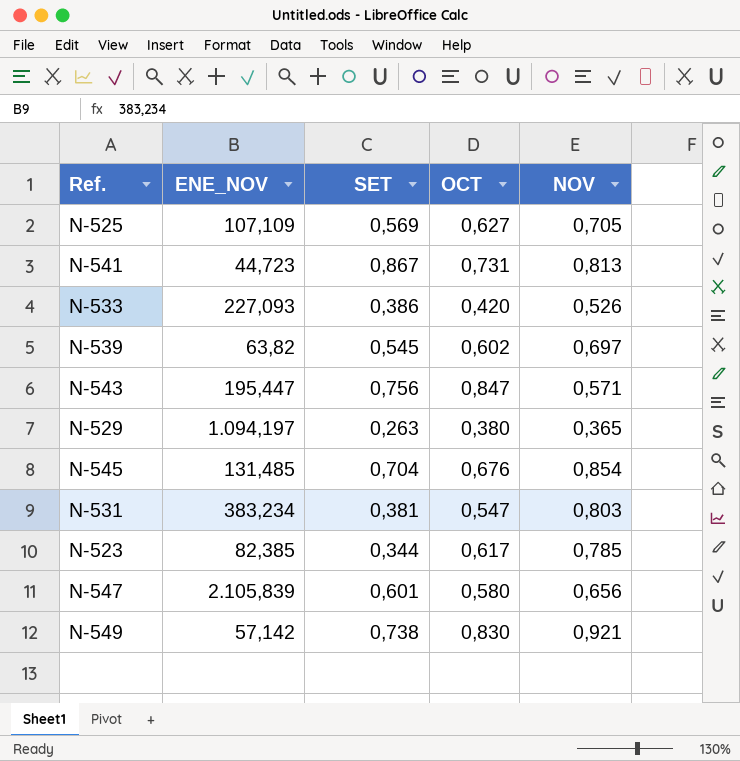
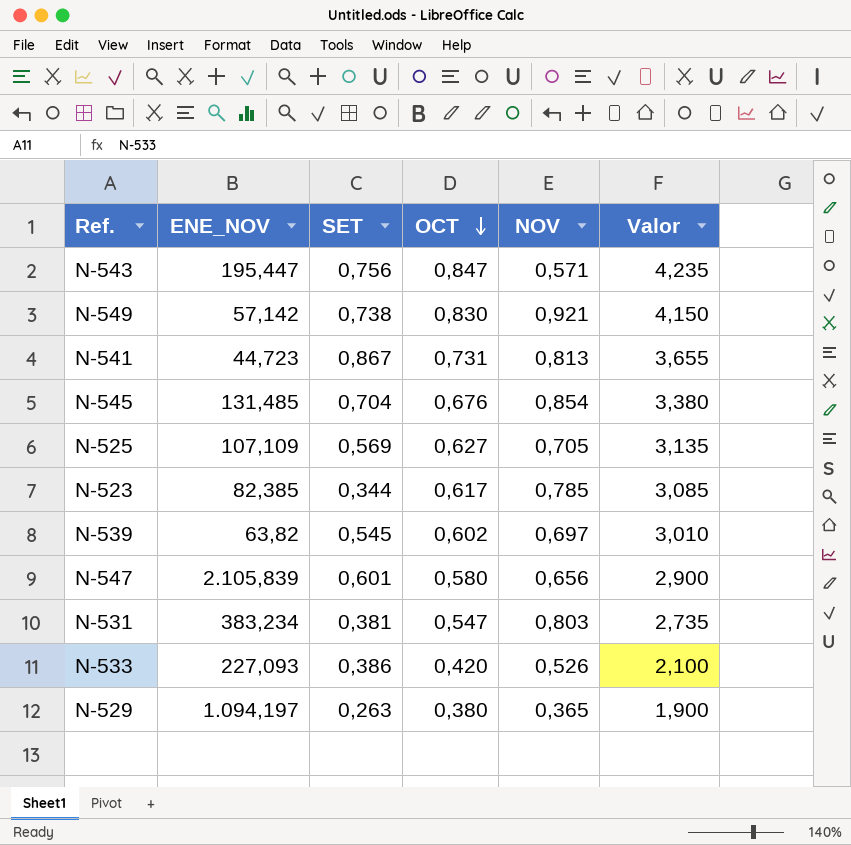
row order: none -> OCT descending
column Valor | formula: none -> [OCT] * 5

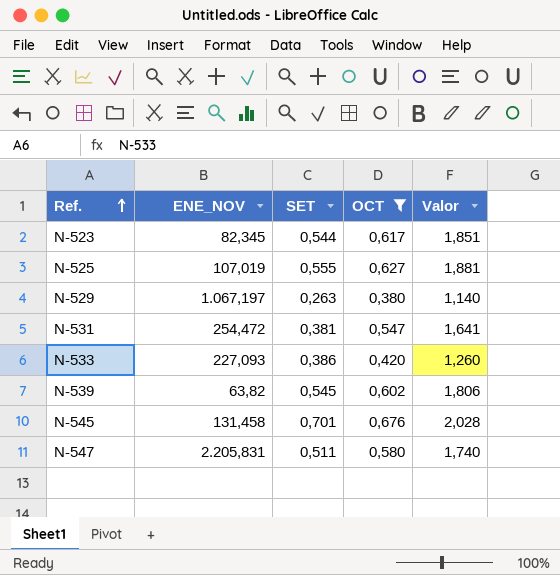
filter: none -> OCT <= 0,676
row order: OCT descending -> Ref. ascending
column NOV | position: 5 -> none
column Valor | formula: [OCT] * 5 -> [OCT] * 3
N-523 | ENE_NOV: 82,385 -> 82,345
N-523 | SET: 0,344 -> 0,544
N-525 | ENE_NOV: 107,109 -> 107,019
N-525 | SET: 0,569 -> 0,555
N-529 | ENE_NOV: 1.094,197 -> 1.067,197
N-531 | ENE_NOV: 383,234 -> 254,472
N-545 | ENE_NOV: 131,485 -> 131,458
N-545 | SET: 0,704 -> 0,701
N-547 | ENE_NOV: 2.105,839 -> 2.205,831
N-547 | SET: 0,601 -> 0,511

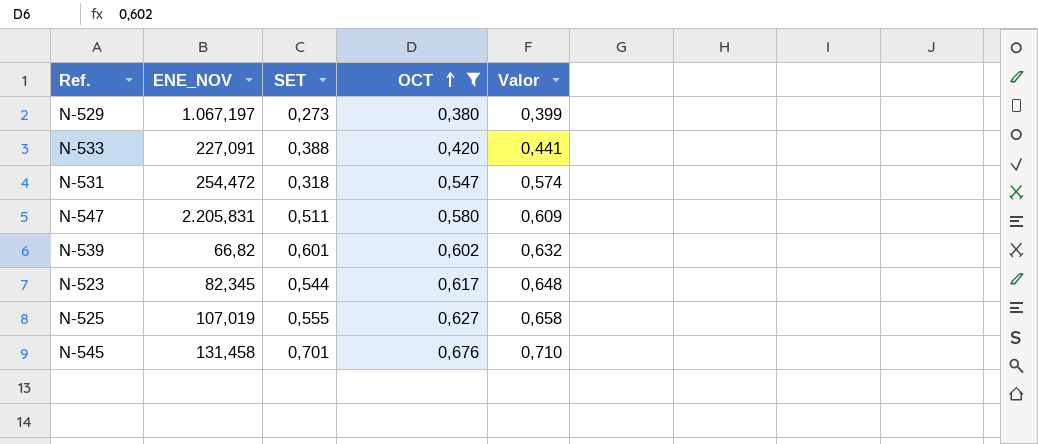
row order: Ref. ascending -> OCT ascending
column Valor | formula: [OCT] * 3 -> [OCT] * 1,05
N-529 | SET: 0,263 -> 0,273
N-533 | ENE_NOV: 227,093 -> 227,091
N-533 | SET: 0,386 -> 0,388
N-531 | SET: 0,381 -> 0,318
N-539 | ENE_NOV: 63,82 -> 66,82
N-539 | SET: 0,545 -> 0,601

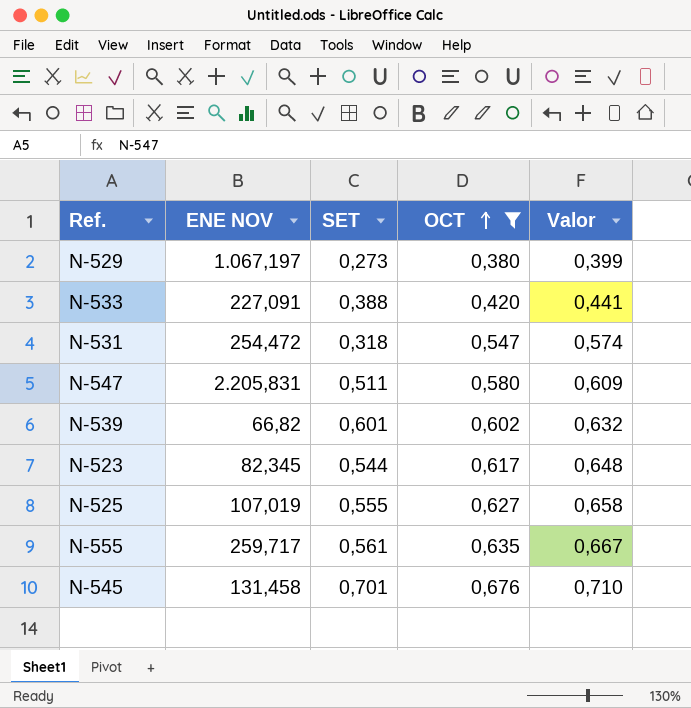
column name: ENE_NOV -> ENE NOV
row N-555: none -> 259,717 | 0,561 | 0,635 | 0,667

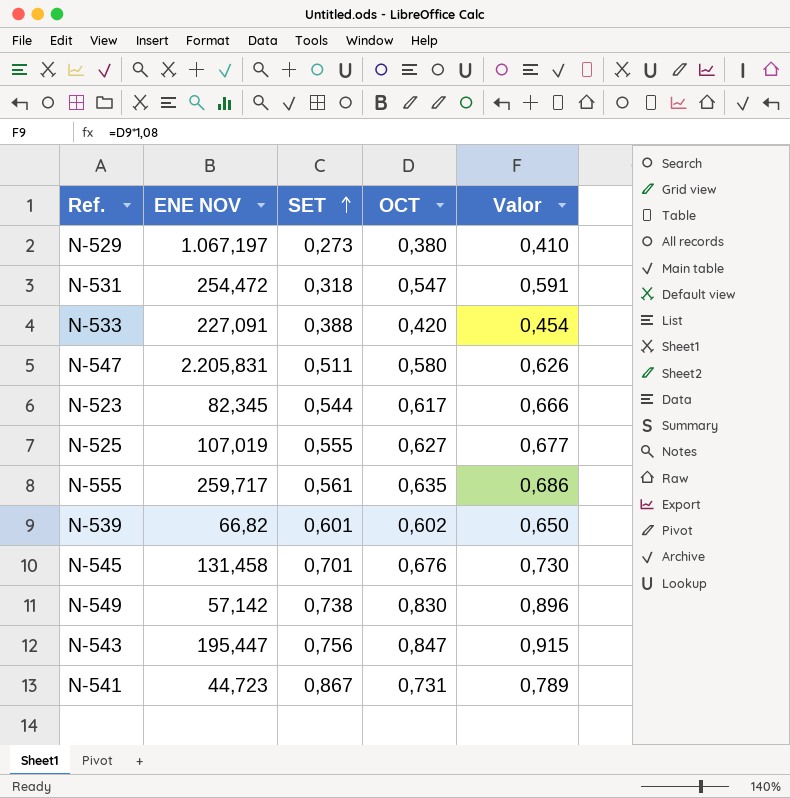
filter: OCT <= 0,676 -> none
row order: OCT ascending -> SET ascending
column Valor | formula: [OCT] * 1,05 -> [OCT] * 1,08

